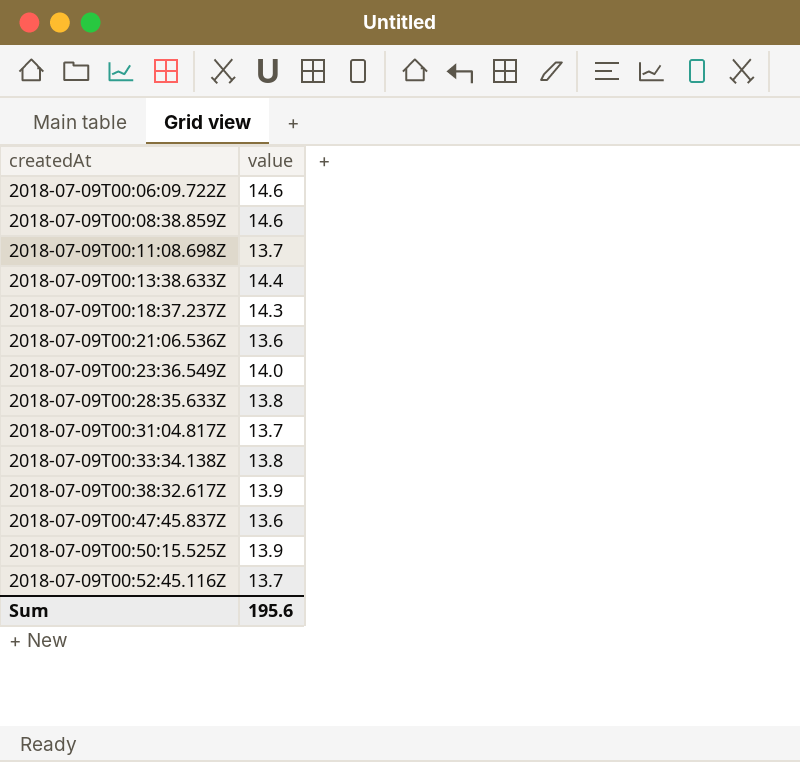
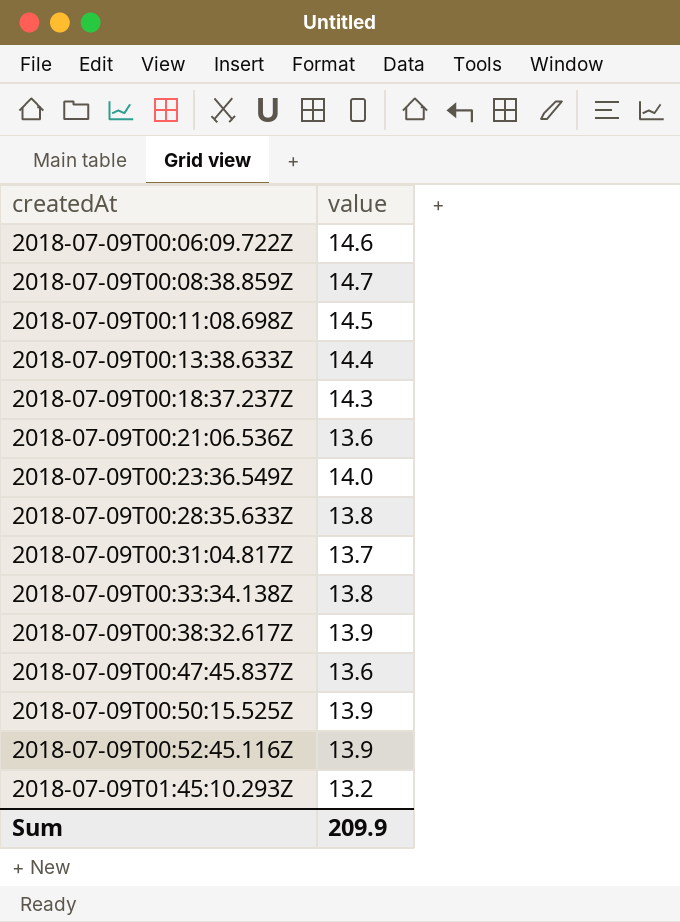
2018-07-09T00:08:38.859Z | value: 14.6 -> 14.7
2018-07-09T00:11:08.698Z | value: 13.7 -> 14.5
2018-07-09T00:52:45.116Z | value: 13.7 -> 13.9
row 2018-07-09T01:45:10.293Z: none -> 13.2
Sum | value: 195.6 -> 209.9

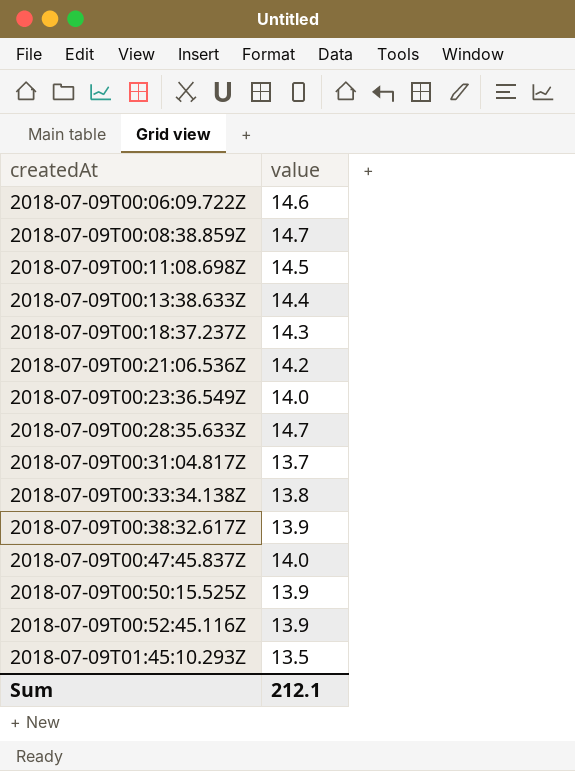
2018-07-09T00:21:06.536Z | value: 13.6 -> 14.2
2018-07-09T00:28:35.633Z | value: 13.8 -> 14.7
2018-07-09T00:47:45.837Z | value: 13.6 -> 14.0
2018-07-09T01:45:10.293Z | value: 13.2 -> 13.5
Sum | value: 209.9 -> 212.1

